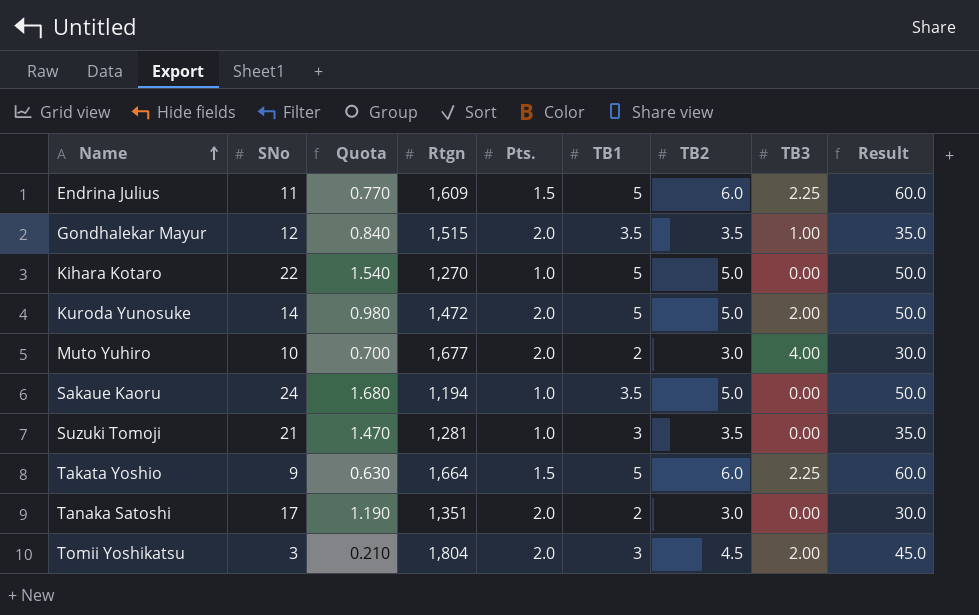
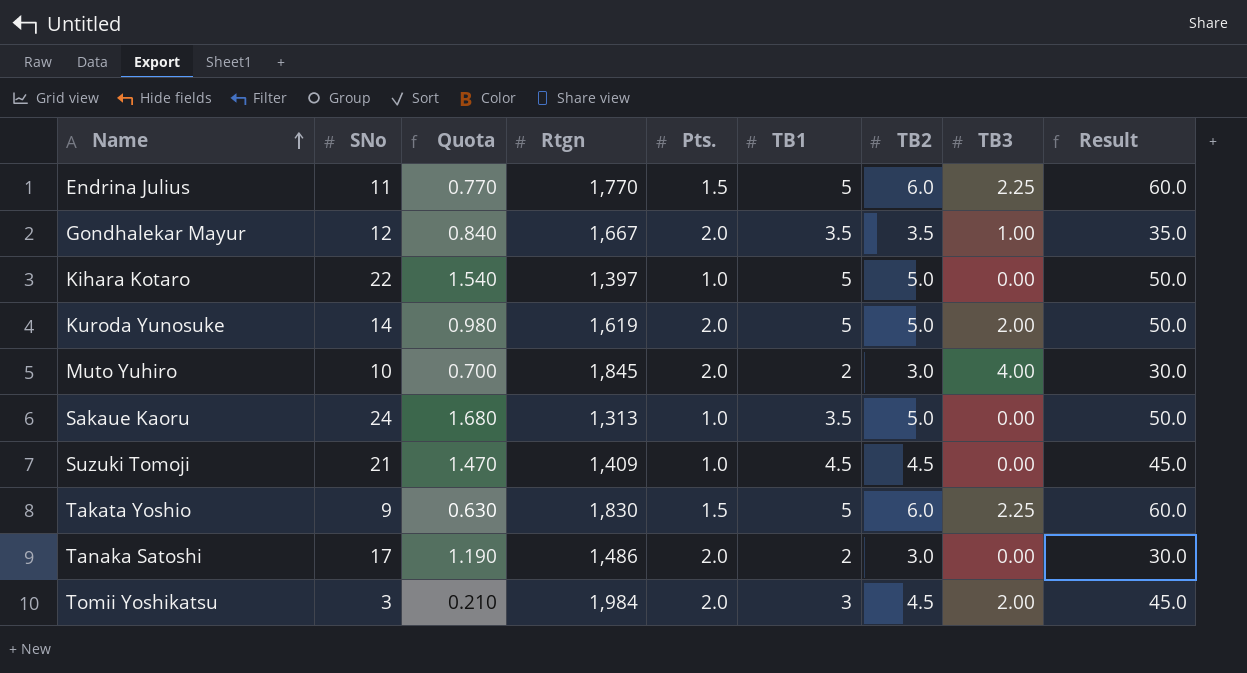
Endrina Julius | Rtgn: 1,609 -> 1,770
Gondhalekar Mayur | Rtgn: 1,515 -> 1,667
Kihara Kotaro | Rtgn: 1,270 -> 1,397
Kuroda Yunosuke | Rtgn: 1,472 -> 1,619
Muto Yuhiro | Rtgn: 1,677 -> 1,845
Sakaue Kaoru | Rtgn: 1,194 -> 1,313
Suzuki Tomoji | Rtgn: 1,281 -> 1,409
Suzuki Tomoji | TB1: 3 -> 4.5
Suzuki Tomoji | TB2: 3.5 -> 4.5
Suzuki Tomoji | Result: 35.0 -> 45.0
Takata Yoshio | Rtgn: 1,664 -> 1,830
Tanaka Satoshi | Rtgn: 1,351 -> 1,486
Tomii Yoshikatsu | Rtgn: 1,804 -> 1,984

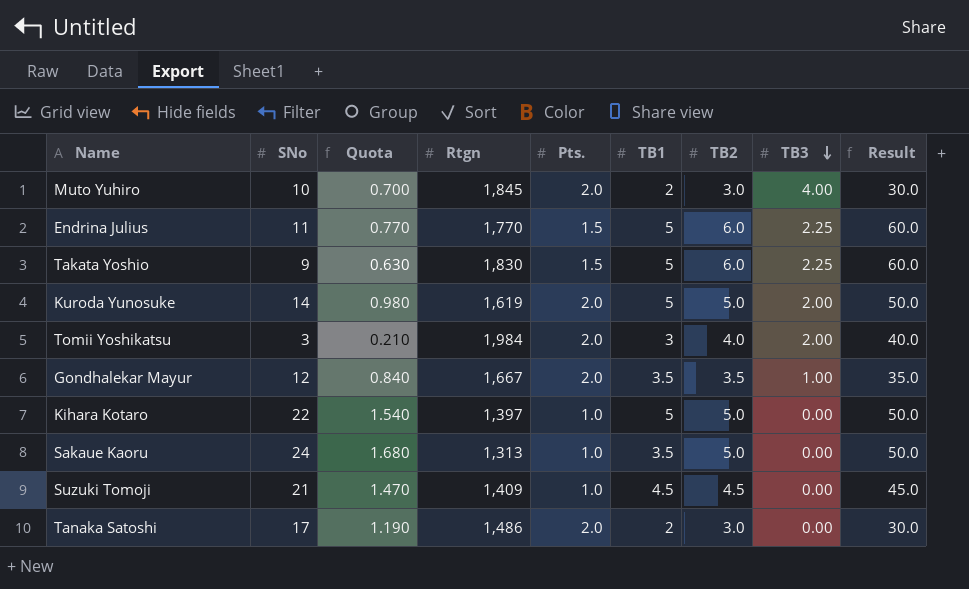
row order: Name ascending -> TB3 descending
Tomii Yoshikatsu | TB2: 4.5 -> 4.0
Tomii Yoshikatsu | Result: 45.0 -> 40.0

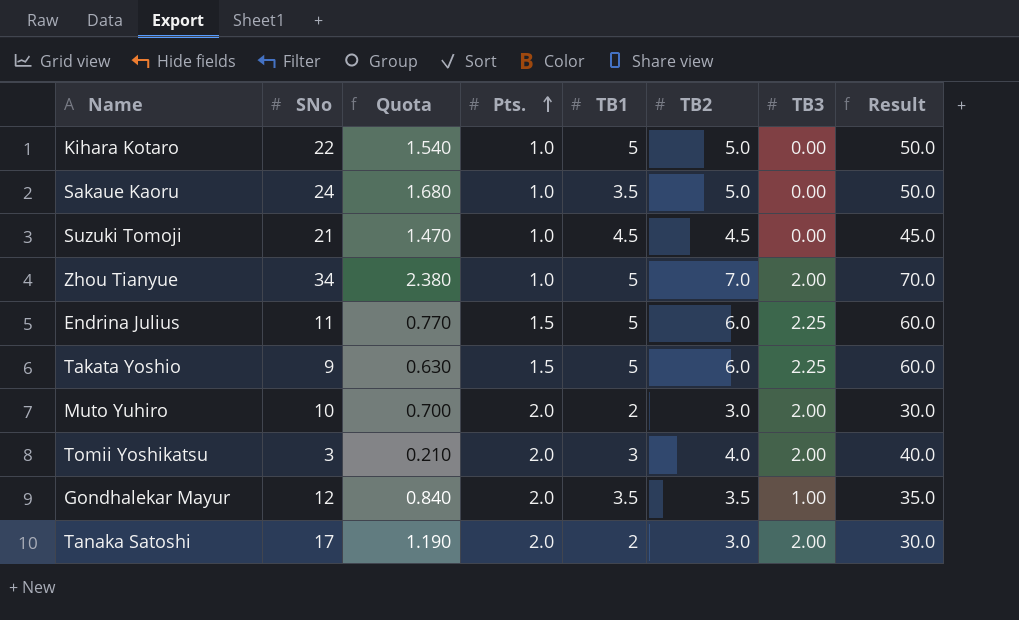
row order: TB3 descending -> Pts. ascending
column Rtgn | position: 4 -> none
row Kuroda Yunosuke: 14 | 0.980 | 1,619 | 2.0 | 5 | 5.0 | 2.00 | 50.0 -> none
row Zhou Tianyue: none -> 34 | 2.380 | 1.0 | 5 | 7.0 | 2.00 | 70.0
Muto Yuhiro | TB3: 4.00 -> 2.00
Tanaka Satoshi | TB3: 0.00 -> 2.00

